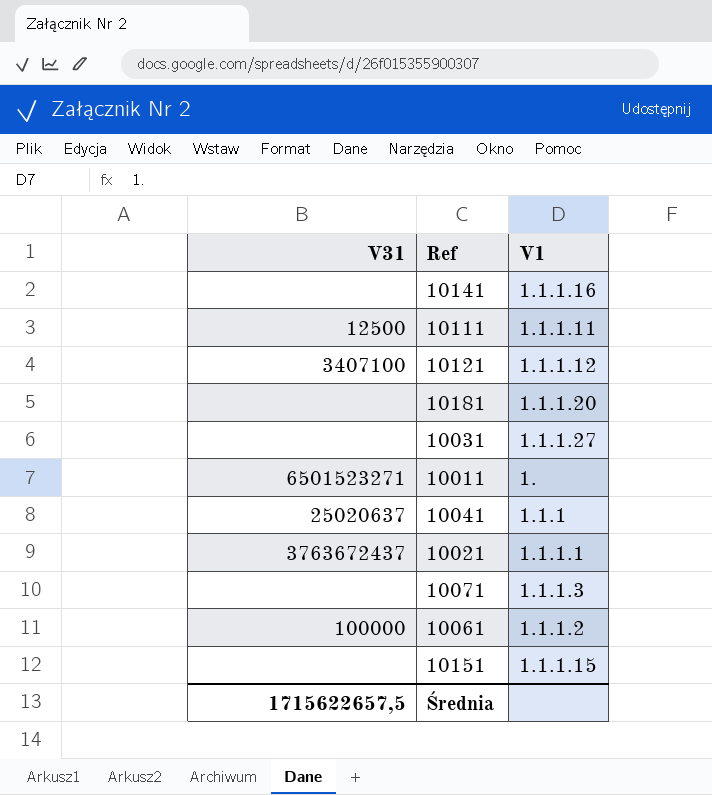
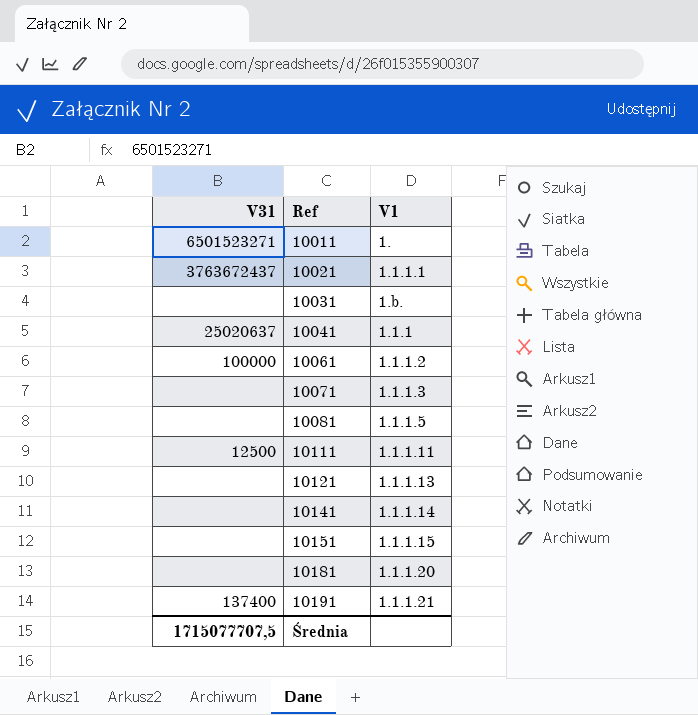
row order: none -> Ref ascending
10031 | V1: 1.1.1.27 -> 1.b.
row 10081: none -> none | 1.1.1.5
10121 | V31: 3407100 -> none
10121 | V1: 1.1.1.12 -> 1.1.1.13
10141 | V1: 1.1.1.16 -> 1.1.1.14
row 10191: none -> 137400 | 1.1.1.21
Średnia | V31: 1715622657,5 -> 1715077707,5

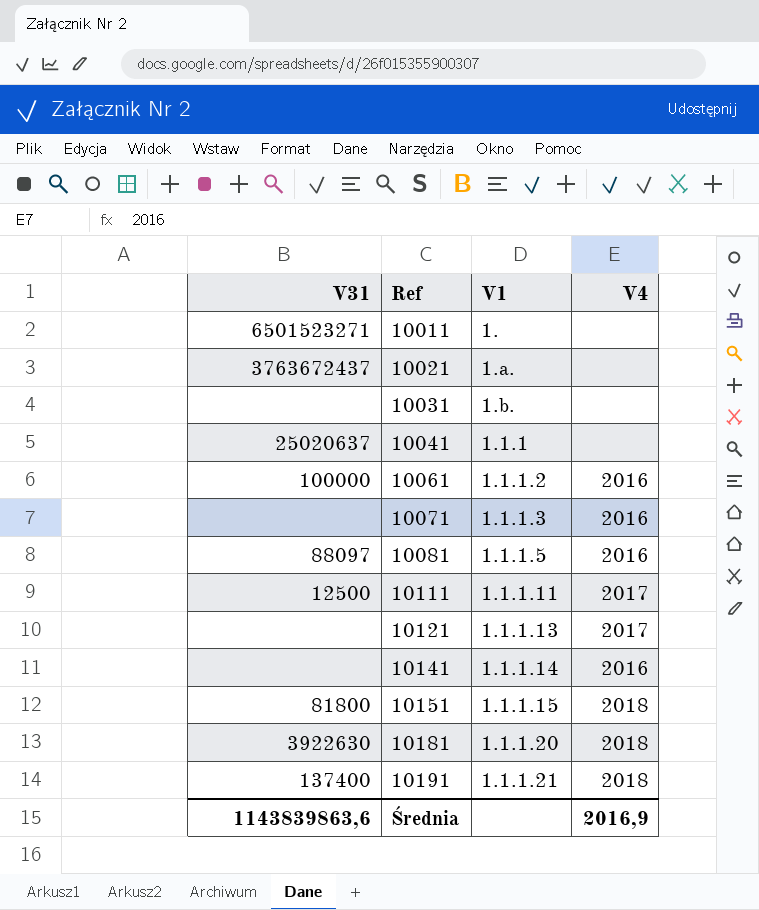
column V4 | position: none -> 4
10021 | V1: 1.1.1.1 -> 1.a.
10081 | V31: none -> 88097
10151 | V31: none -> 81800
10181 | V31: none -> 3922630
Średnia | V31: 1715077707,5 -> 1143839863,6

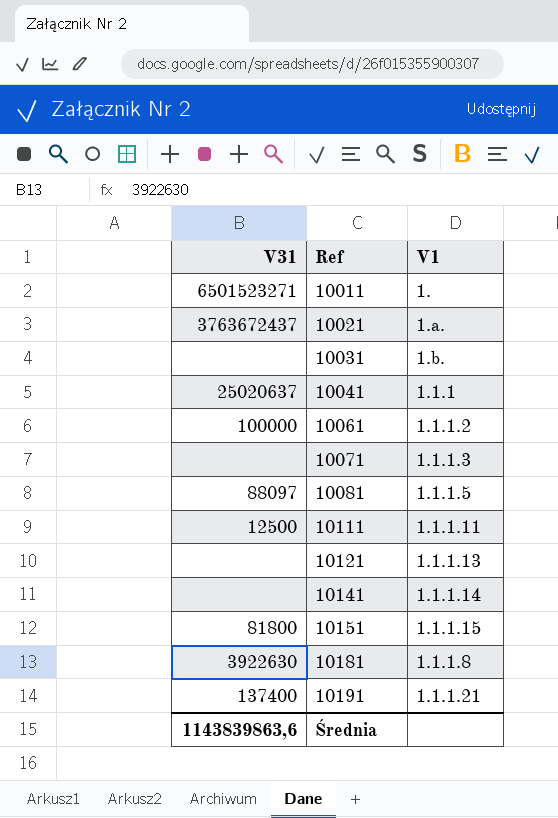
column V4 | position: 4 -> none
10181 | V1: 1.1.1.20 -> 1.1.1.8

